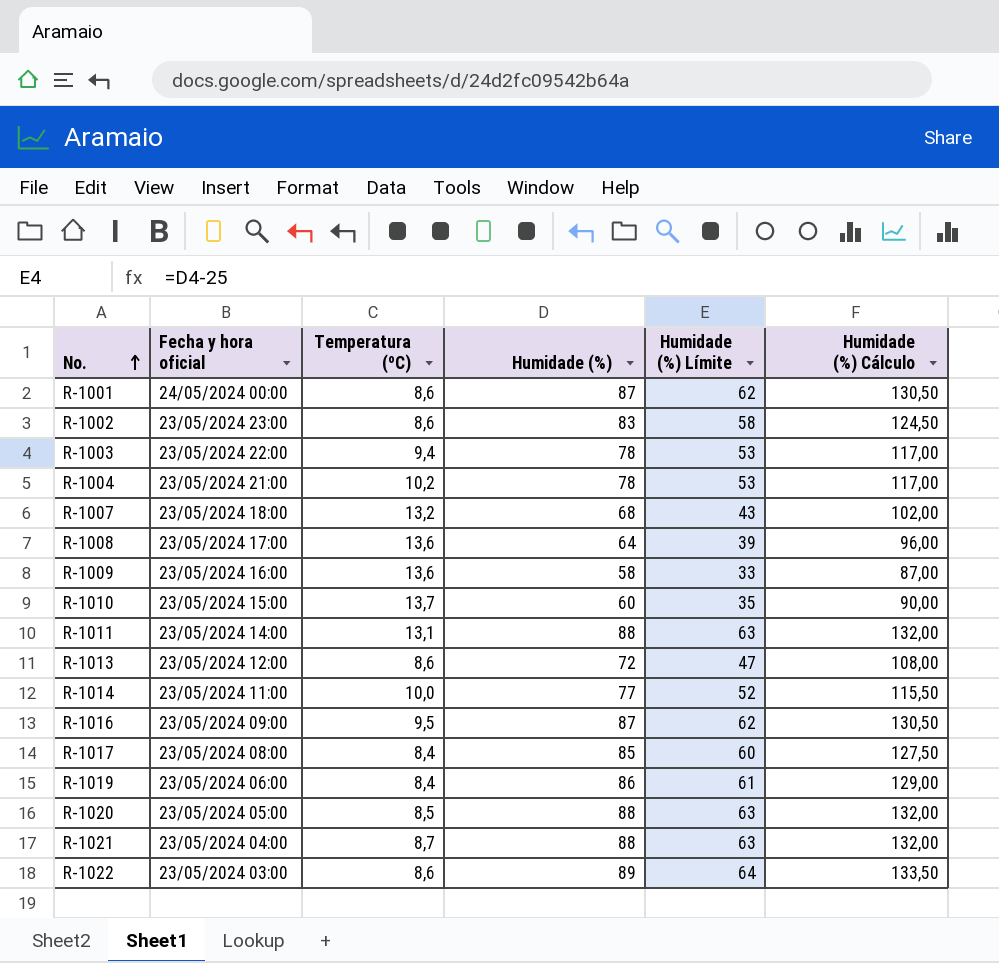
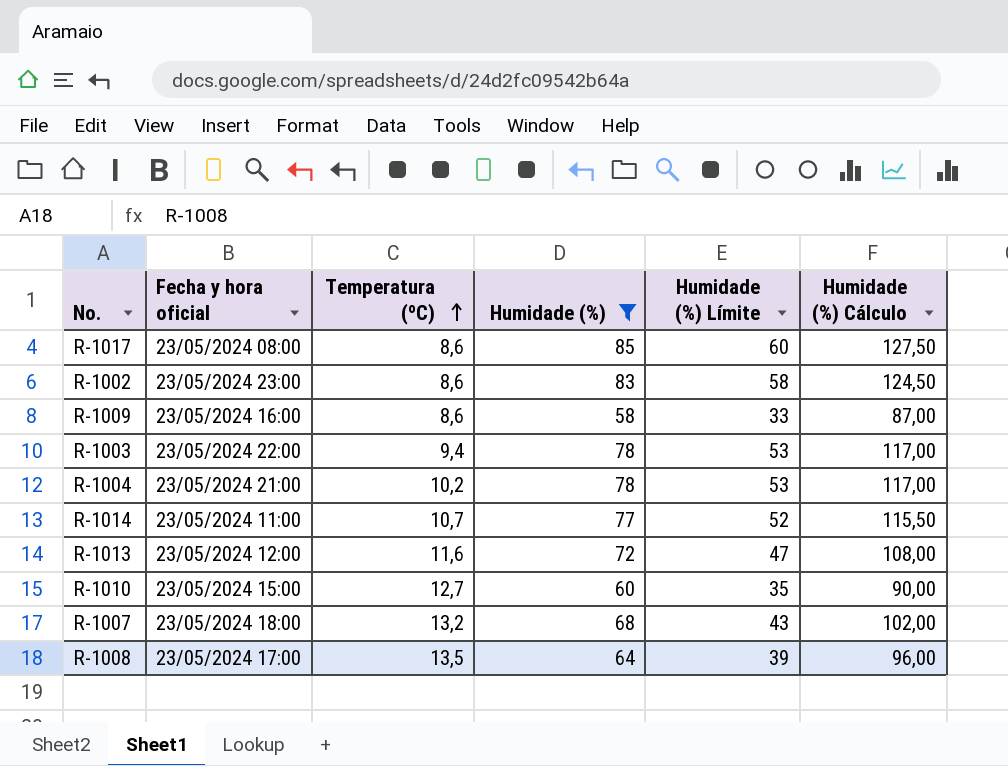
filter: none -> Humidade (%) <= 85
row order: No. ascending -> Temperatura (ºC) ascending
R-1017 | Temperatura (ºC): 8,4 -> 8,6
R-1009 | Temperatura (ºC): 13,6 -> 8,6
R-1014 | Temperatura (ºC): 10,0 -> 10,7
R-1013 | Temperatura (ºC): 8,6 -> 11,6
R-1010 | Temperatura (ºC): 13,7 -> 12,7
R-1008 | Temperatura (ºC): 13,6 -> 13,5

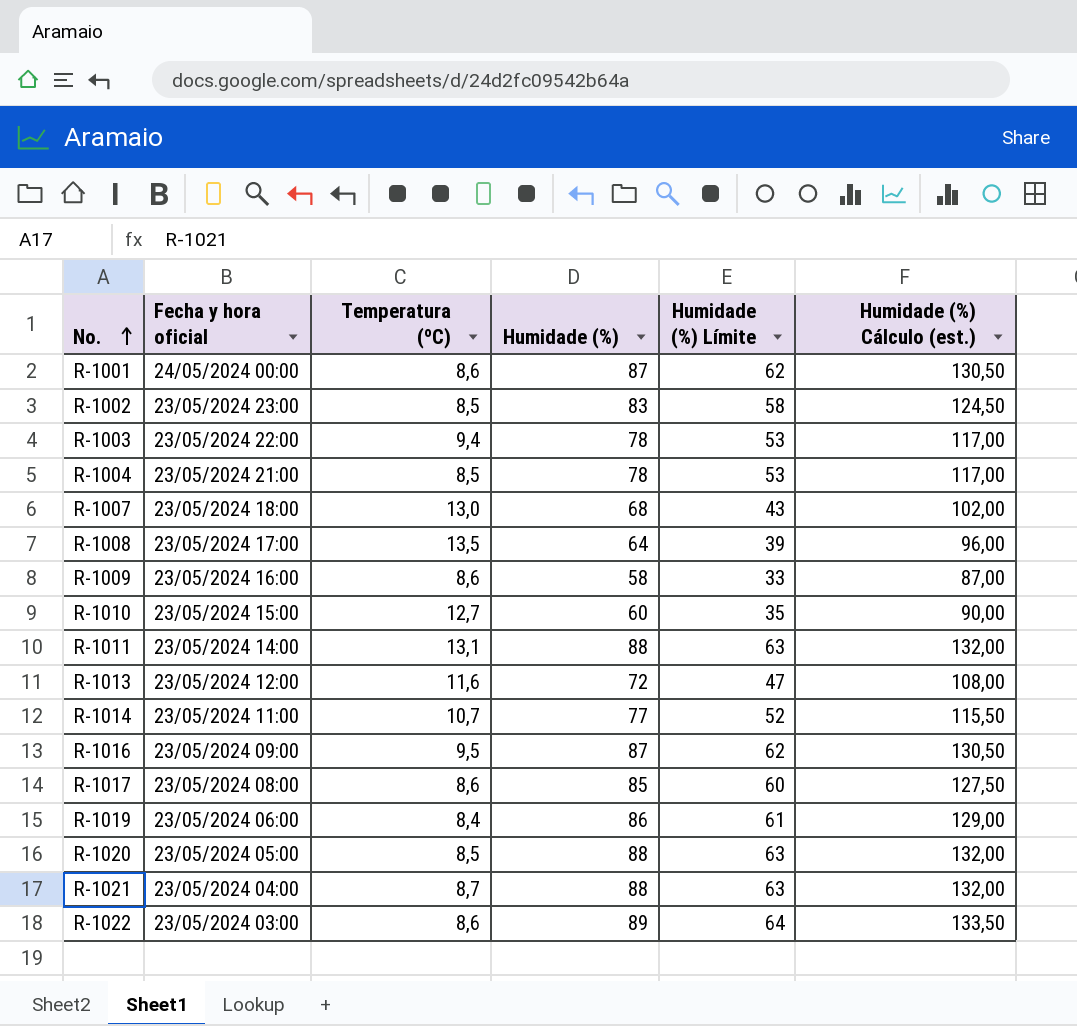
filter: Humidade (%) <= 85 -> none
row order: Temperatura (ºC) ascending -> No. ascending
column name: Humidade (%) Cálculo -> Humidade (%) Cálculo (est.)
R-1002 | Temperatura (ºC): 8,6 -> 8,5
R-1004 | Temperatura (ºC): 10,2 -> 8,5
R-1007 | Temperatura (ºC): 13,2 -> 13,0

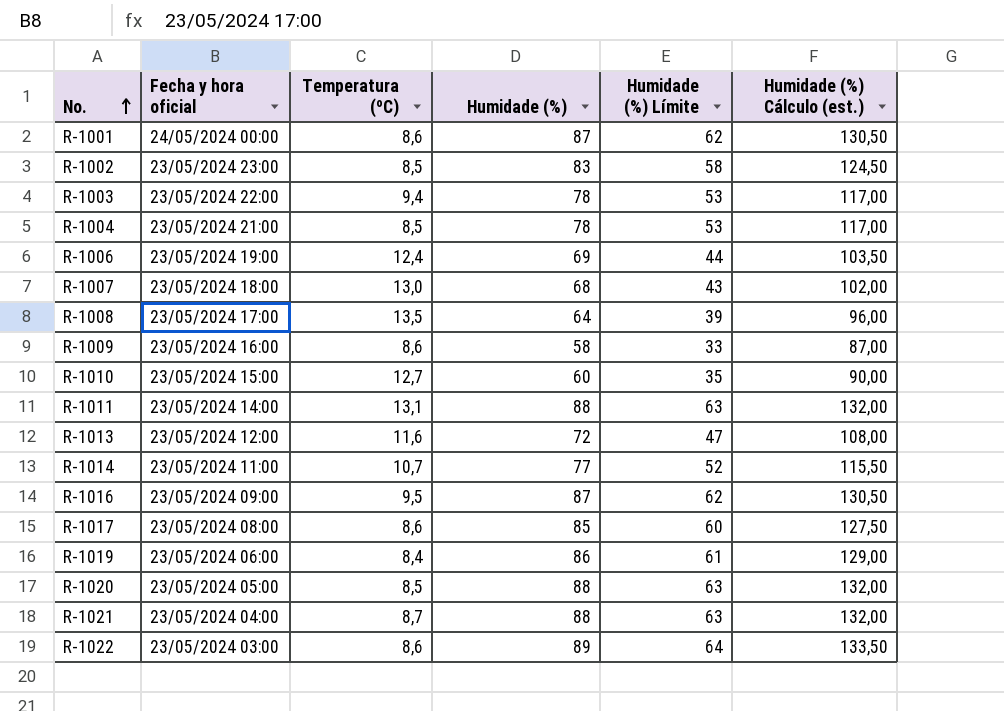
row R-1006: none -> 23/05/2024 19:00 | 12,4 | 69 | 44 | 103,50

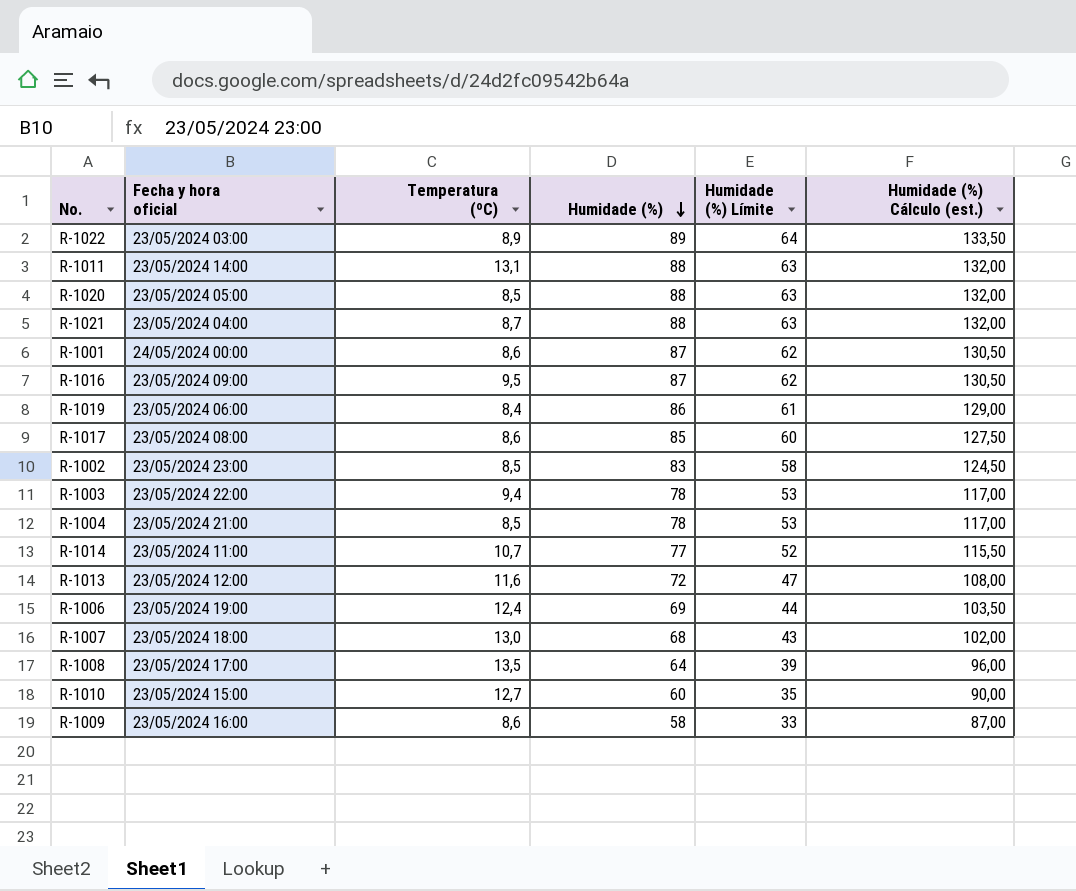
row order: No. ascending -> Humidade (%) descending
R-1022 | Temperatura (ºC): 8,6 -> 8,9

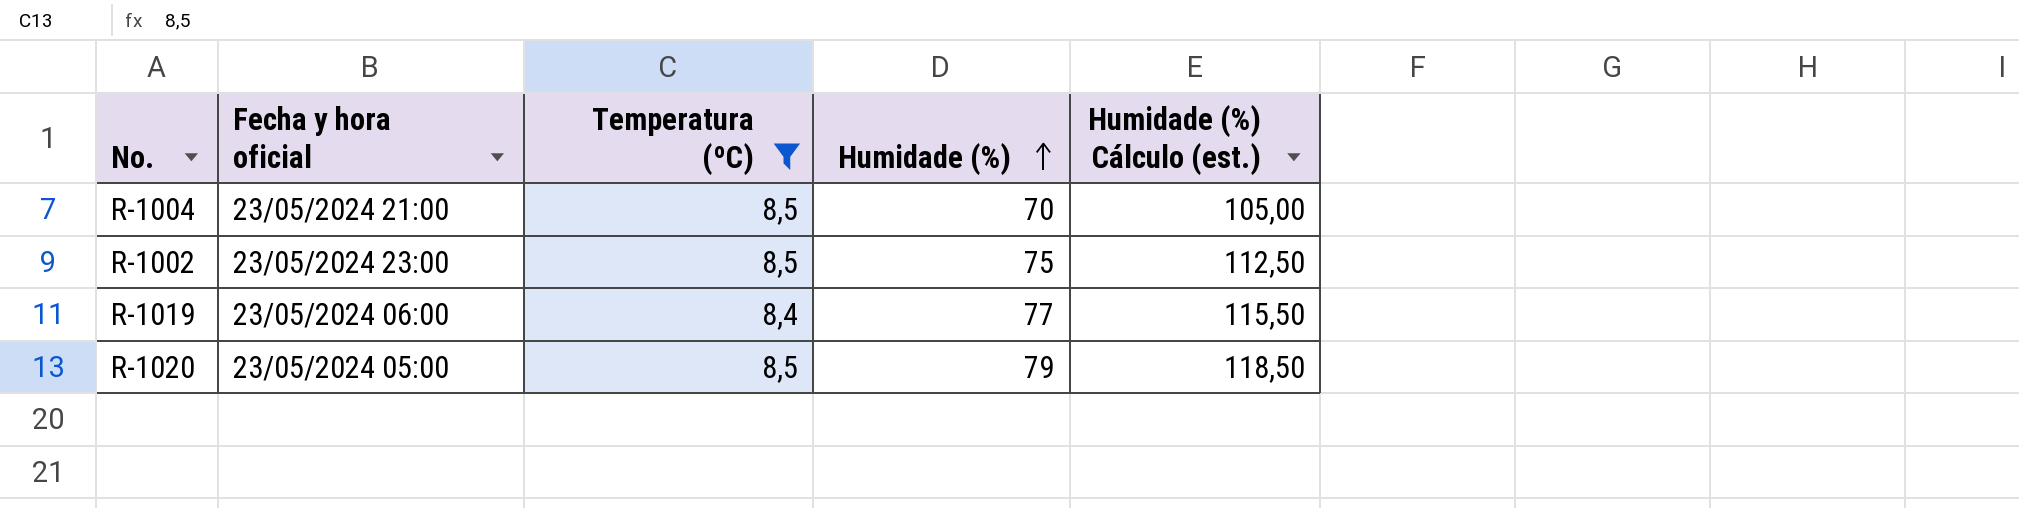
filter: none -> Temperatura (ºC) <= 8,5
row order: Humidade (%) descending -> Humidade (%) ascending
column Humidade (%) Límite | formula: [Humidade (%)] - 25 -> none
R-1004 | Humidade (%): 78 -> 70
R-1004 | Humidade (%) Cálculo (est.): 117,00 -> 105,00
R-1002 | Humidade (%): 83 -> 75
R-1002 | Humidade (%) Cálculo (est.): 124,50 -> 112,50
R-1019 | Humidade (%): 86 -> 77
R-1019 | Humidade (%) Cálculo (est.): 129,00 -> 115,50
R-1020 | Humidade (%): 88 -> 79
R-1020 | Humidade (%) Cálculo (est.): 132,00 -> 118,50

